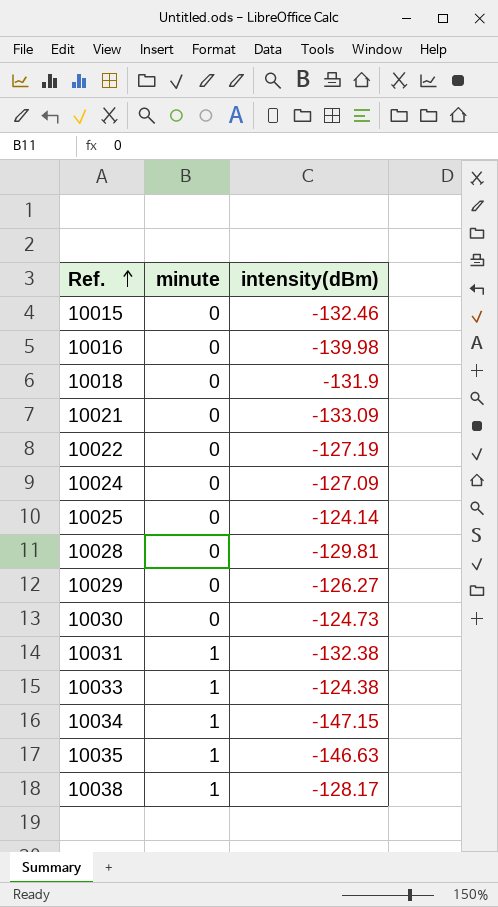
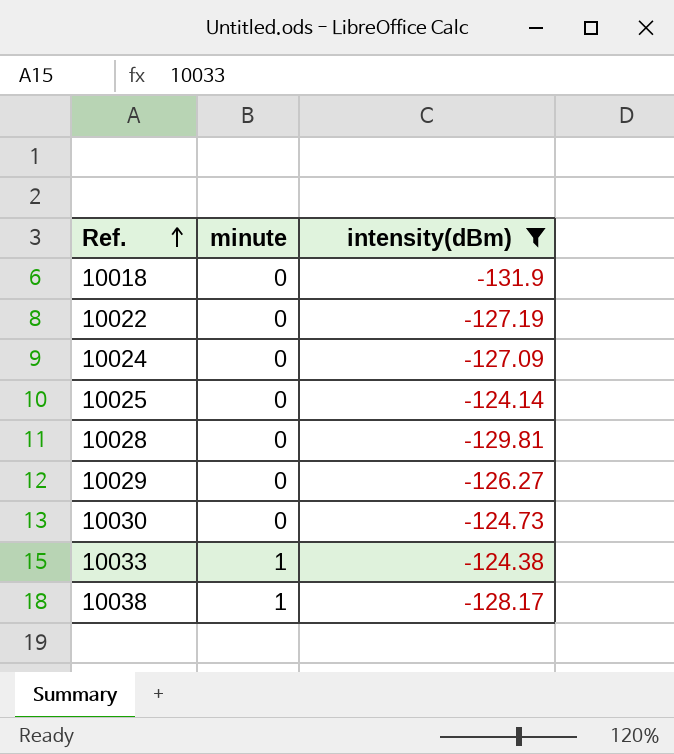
filter: none -> intensity(dBm) >= -131.9

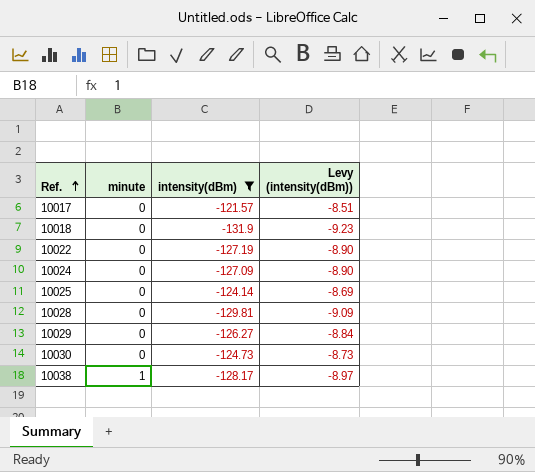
column Levy (intensity(dBm)) | formula: none -> [intensity(dBm)] * 0.07
row 10033: 1 | -124.38 -> none
row 10017: none -> 0 | -121.57 | -8.51

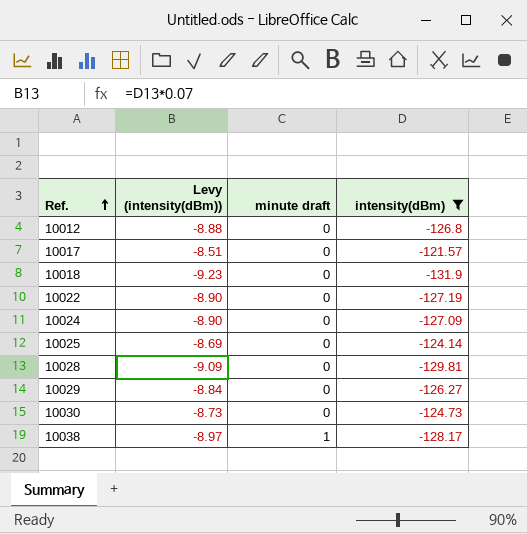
column Levy (intensity(dBm)) | position: 4 -> 2
column name: minute -> minute draft
row 10012: none -> -8.88 | 0 | -126.8

